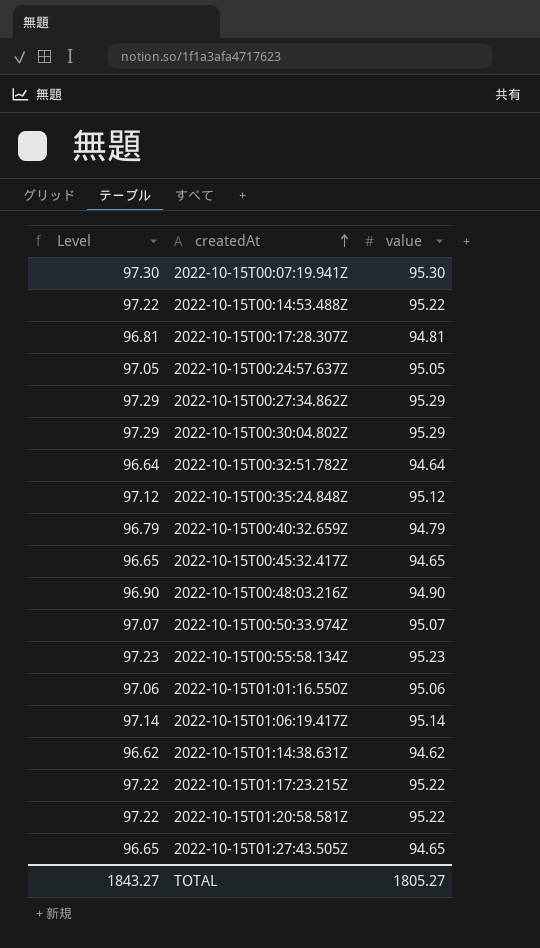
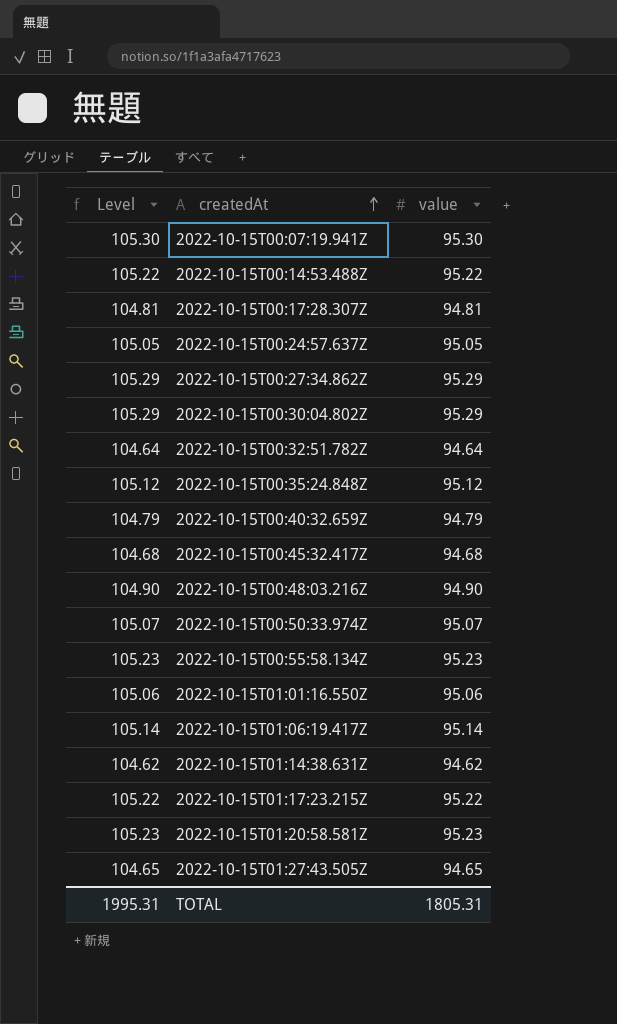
column Level | formula: [value] + 2 -> [value] + 10
2022-10-15T00:45:32.417Z | value: 94.65 -> 94.68
2022-10-15T01:20:58.581Z | value: 95.22 -> 95.23
TOTAL | Level: 1843.27 -> 1995.31
TOTAL | value: 1805.27 -> 1805.31

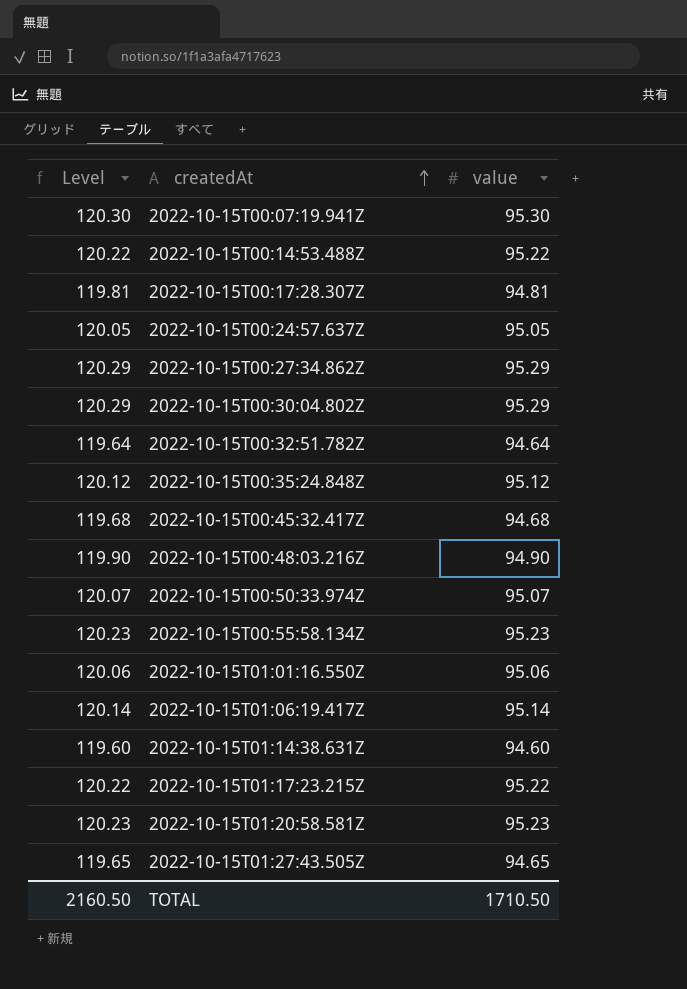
column Level | formula: [value] + 10 -> [value] + 25
row 2022-10-15T00:40:32.659Z: 104.79 | 94.79 -> none
2022-10-15T01:14:38.631Z | value: 94.62 -> 94.60
TOTAL | Level: 1995.31 -> 2160.50
TOTAL | value: 1805.31 -> 1710.50

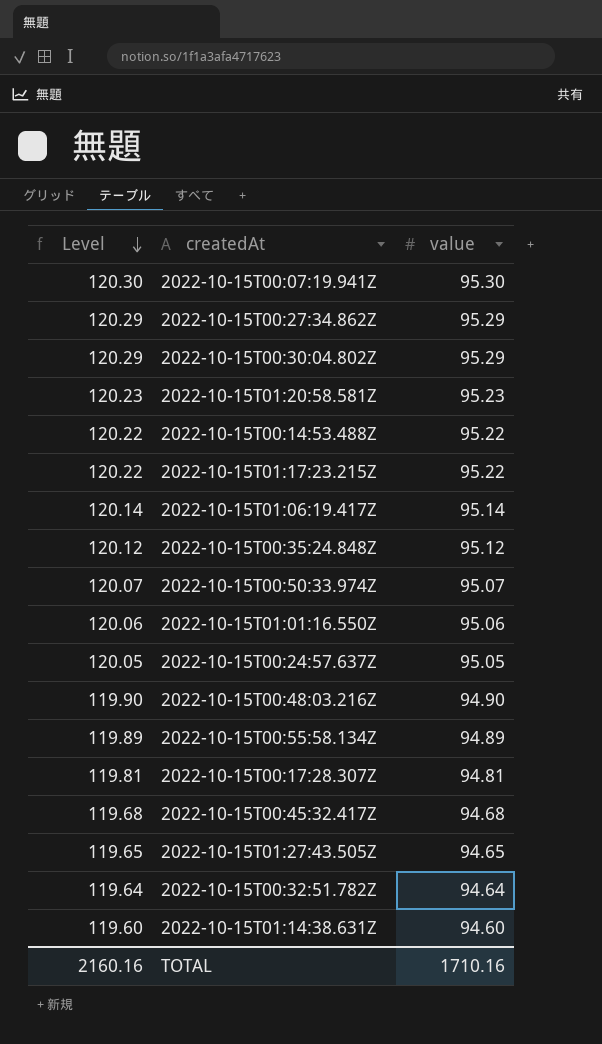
row order: createdAt ascending -> Level descending
2022-10-15T00:55:58.134Z | Level: 120.23 -> 119.89
2022-10-15T00:55:58.134Z | value: 95.23 -> 94.89
TOTAL | Level: 2160.50 -> 2160.16
TOTAL | value: 1710.50 -> 1710.16

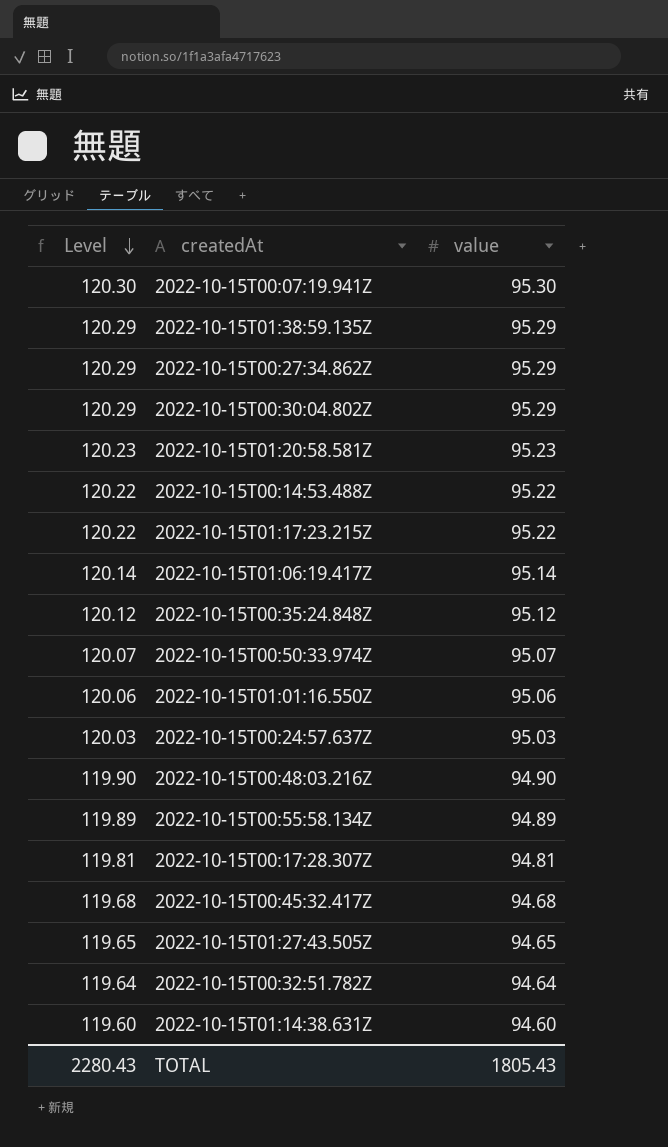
row 2022-10-15T01:38:59.135Z: none -> 120.29 | 95.29
2022-10-15T00:24:57.637Z | Level: 120.05 -> 120.03
2022-10-15T00:24:57.637Z | value: 95.05 -> 95.03
TOTAL | Level: 2160.16 -> 2280.43
TOTAL | value: 1710.16 -> 1805.43

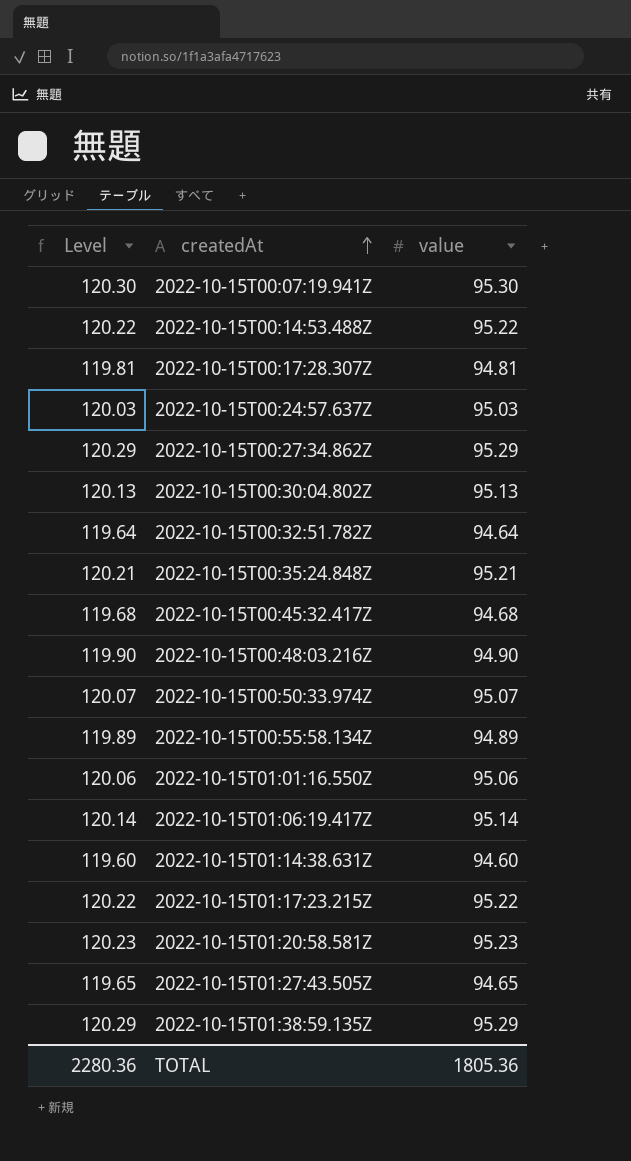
row order: Level descending -> createdAt ascending
2022-10-15T00:30:04.802Z | Level: 120.29 -> 120.13
2022-10-15T00:30:04.802Z | value: 95.29 -> 95.13
2022-10-15T00:35:24.848Z | Level: 120.12 -> 120.21
2022-10-15T00:35:24.848Z | value: 95.12 -> 95.21
TOTAL | Level: 2280.43 -> 2280.36
TOTAL | value: 1805.43 -> 1805.36

